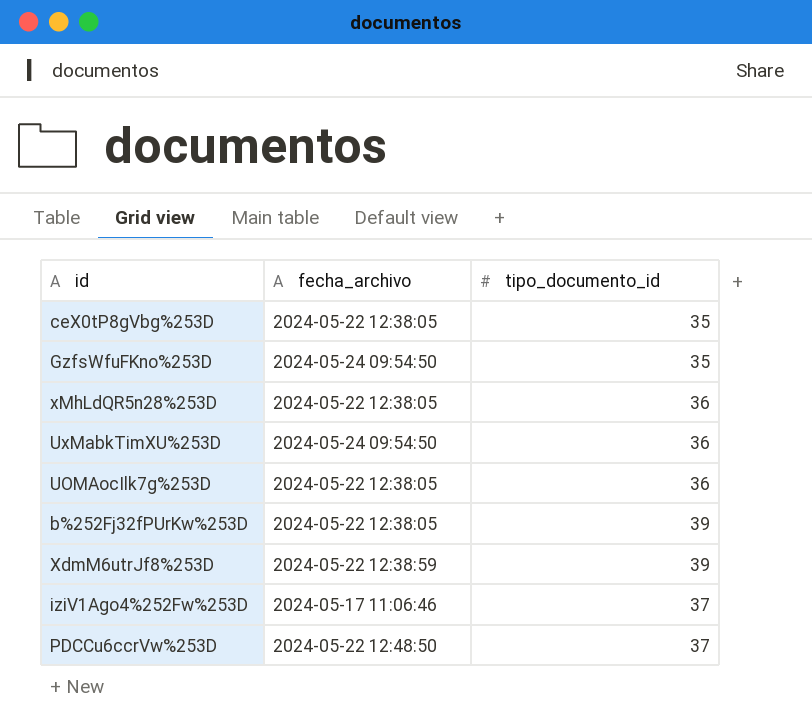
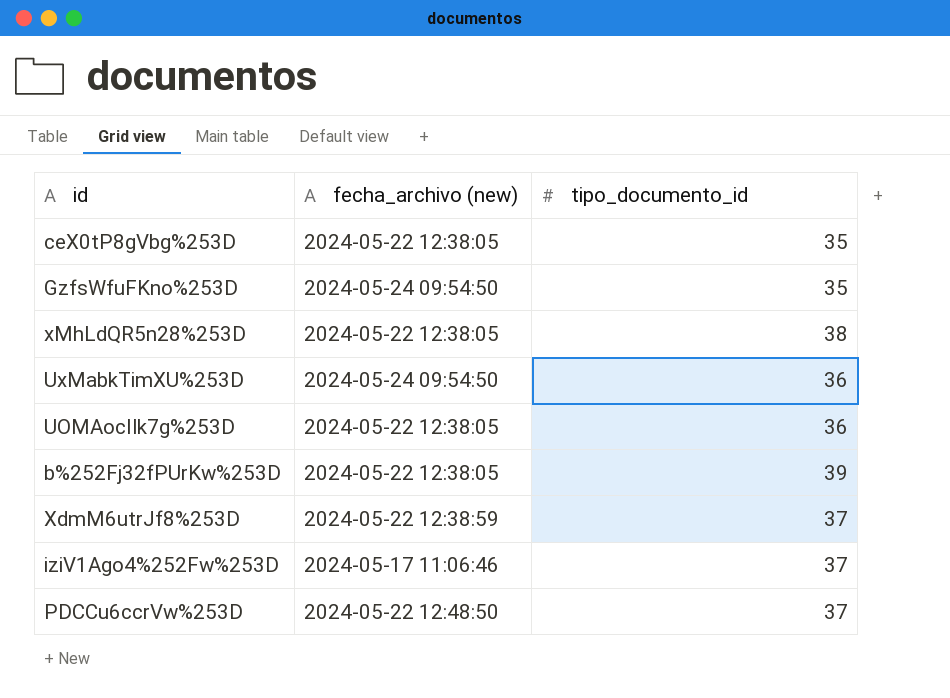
column name: fecha_archivo -> fecha_archivo (new)
xMhLdQR5n28%253D | tipo_documento_id: 36 -> 38
XdmM6utrJf8%253D | tipo_documento_id: 39 -> 37

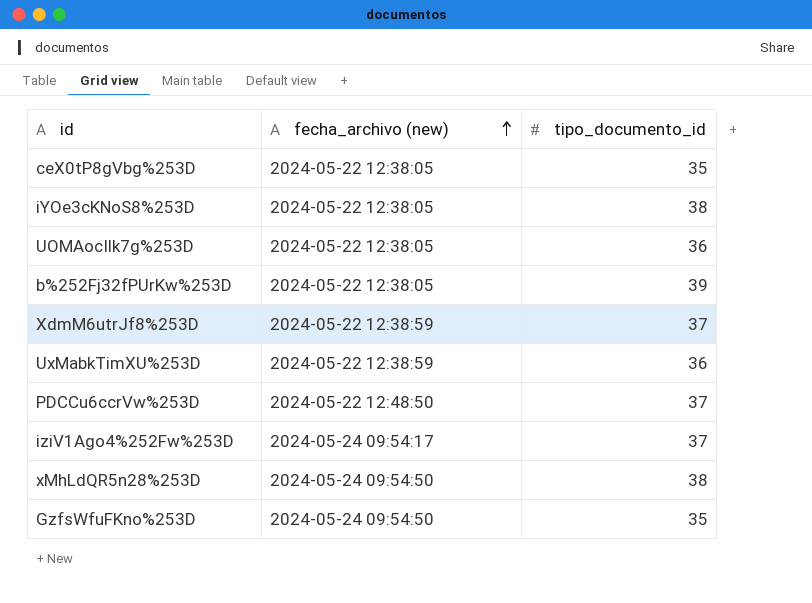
row order: none -> fecha_archivo (new) ascending
row iYOe3cKNoS8%253D: none -> 2024-05-22 12:38:05 | 38
UxMabkTimXU%253D | fecha_archivo (new): 2024-05-24 09:54:50 -> 2024-05-22 12:38:59
iziV1Ago4%252Fw%253D | fecha_archivo (new): 2024-05-17 11:06:46 -> 2024-05-24 09:54:17
xMhLdQR5n28%253D | fecha_archivo (new): 2024-05-22 12:38:05 -> 2024-05-24 09:54:50

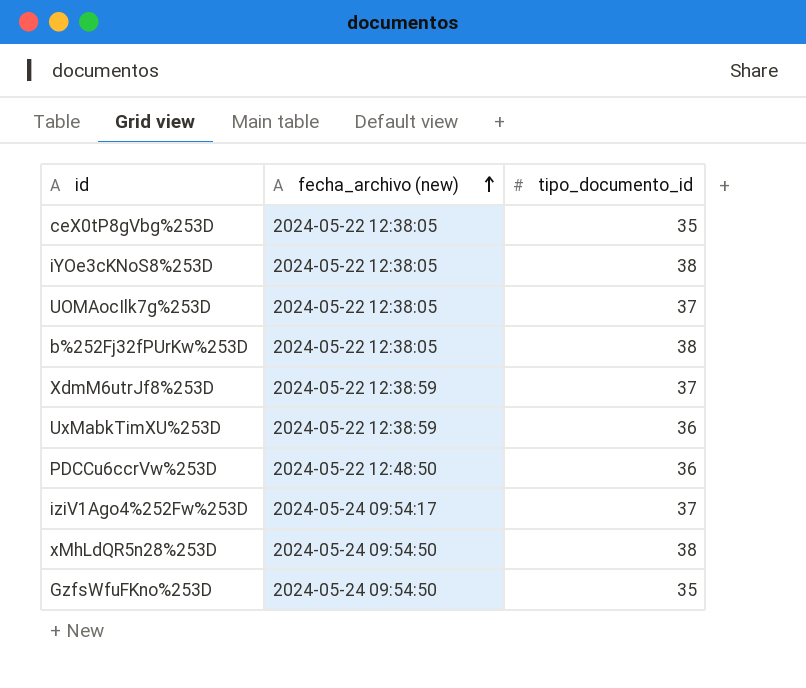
UOMAocIlk7g%253D | tipo_documento_id: 36 -> 37
b%252Fj32fPUrKw%253D | tipo_documento_id: 39 -> 38
PDCCu6ccrVw%253D | tipo_documento_id: 37 -> 36

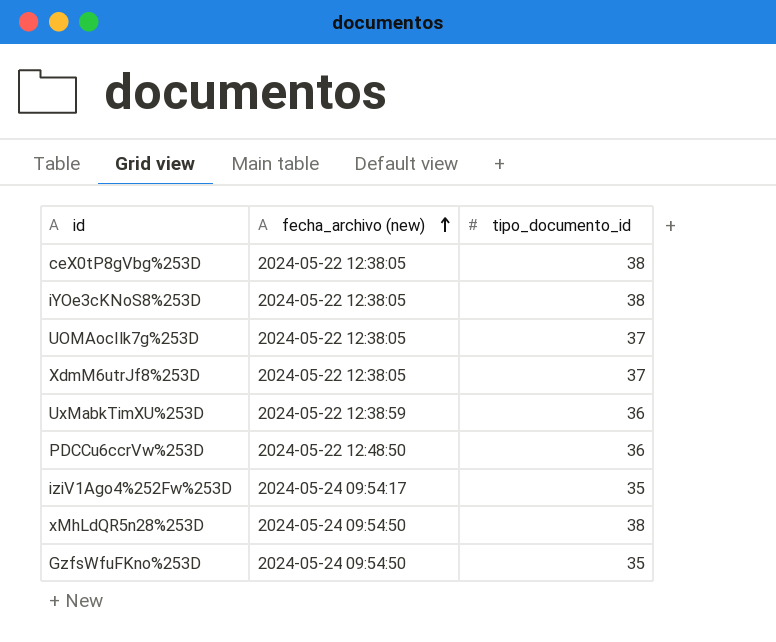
row b%252Fj32fPUrKw%253D: 2024-05-22 12:38:05 | 38 -> none
ceX0tP8gVbg%253D | tipo_documento_id: 35 -> 38
XdmM6utrJf8%253D | fecha_archivo (new): 2024-05-22 12:38:59 -> 2024-05-22 12:38:05
iziV1Ago4%252Fw%253D | tipo_documento_id: 37 -> 35

